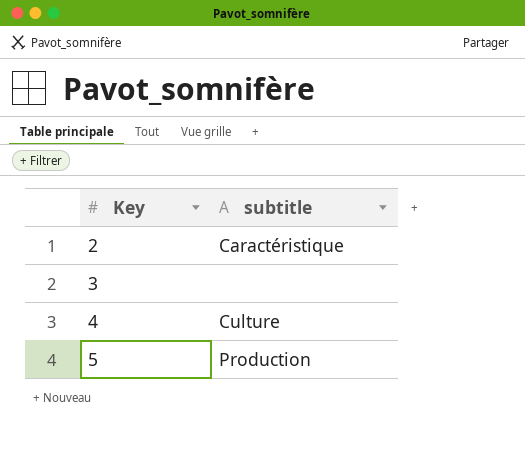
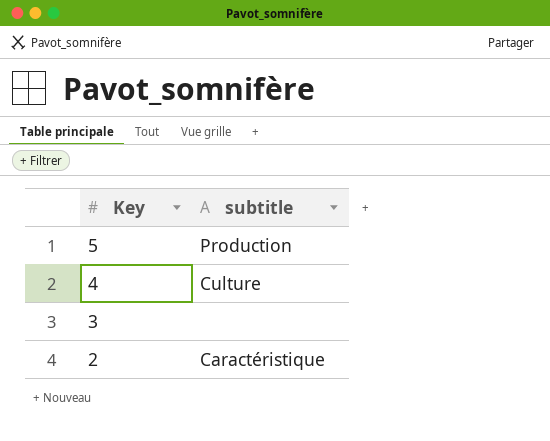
row order: Key ascending -> Key descending

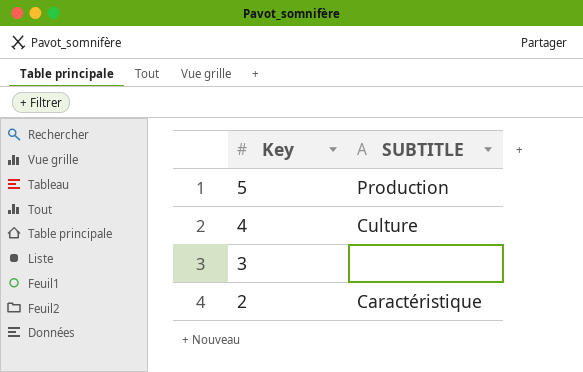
column name: subtitle -> SUBTITLE

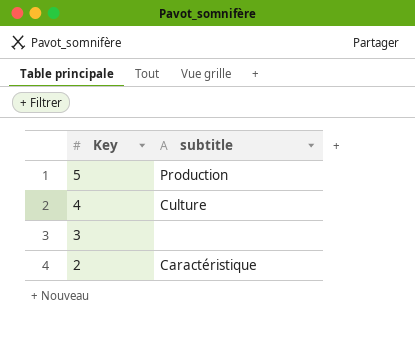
column name: SUBTITLE -> subtitle

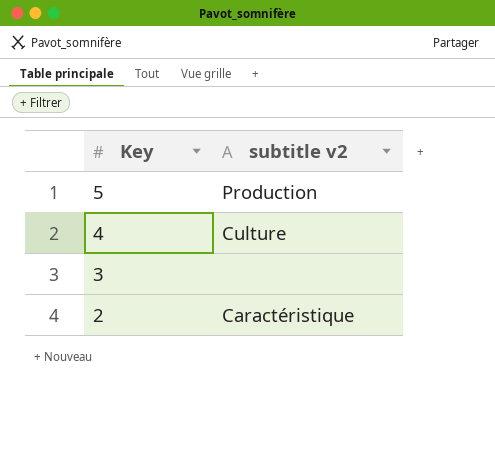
column name: subtitle -> subtitle v2

